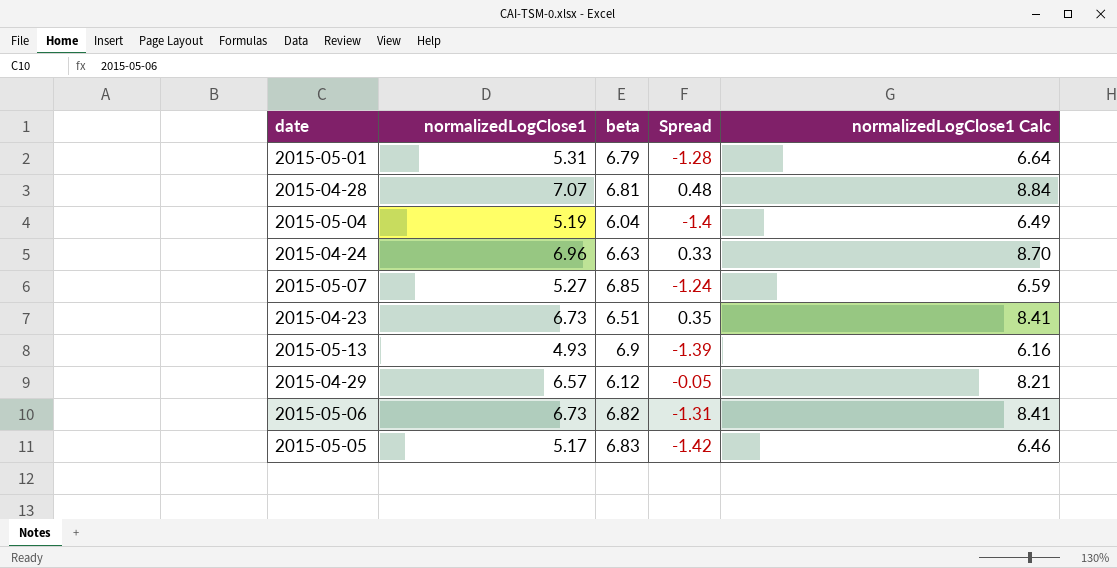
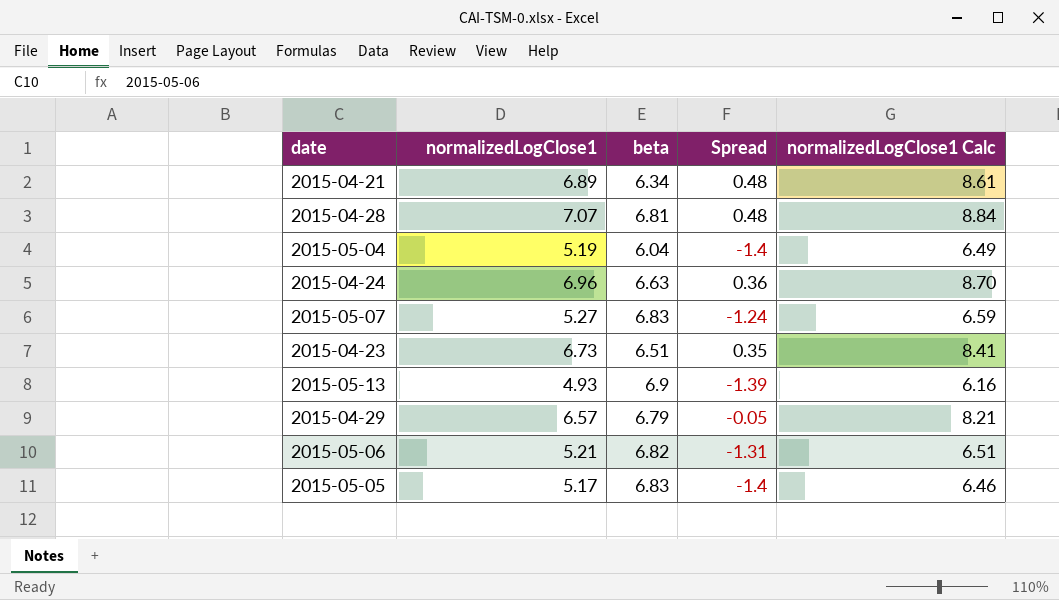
row 2015-05-01: 5.31 | 6.79 | -1.28 | 6.64 -> none
row 2015-04-21: none -> 6.89 | 6.34 | 0.48 | 8.61
2015-04-24 | Spread: 0.33 -> 0.36
2015-05-07 | beta: 6.85 -> 6.83
2015-04-29 | beta: 6.12 -> 6.79
2015-05-06 | normalizedLogClose1: 6.73 -> 5.21
2015-05-06 | normalizedLogClose1 Calc: 8.41 -> 6.51
2015-05-05 | Spread: -1.42 -> -1.4

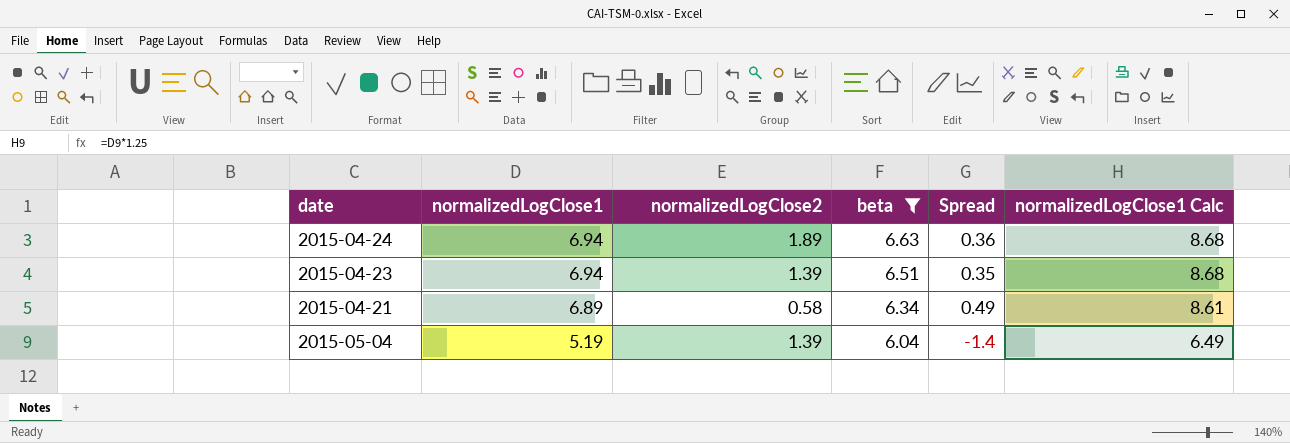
filter: none -> beta <= 6.63
row order: none -> normalizedLogClose1 descending
column normalizedLogClose2 | position: none -> 3
2015-04-24 | normalizedLogClose1: 6.96 -> 6.94
2015-04-24 | normalizedLogClose1 Calc: 8.70 -> 8.68
2015-04-23 | normalizedLogClose1: 6.73 -> 6.94
2015-04-23 | normalizedLogClose1 Calc: 8.41 -> 8.68
2015-04-21 | Spread: 0.48 -> 0.49

